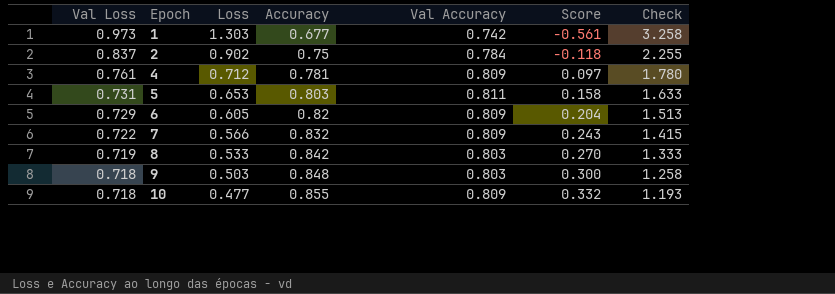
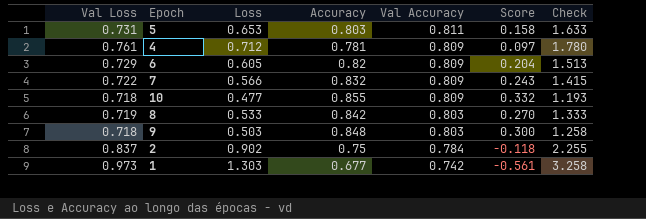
row order: Val Loss descending -> Val Accuracy descending

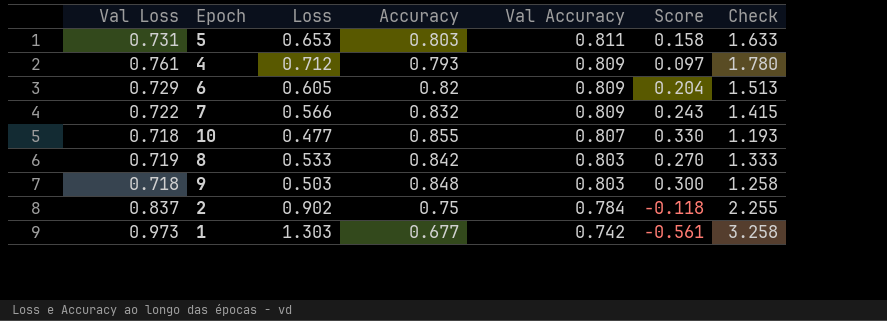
4 | Accuracy: 0.781 -> 0.793
10 | Val Accuracy: 0.809 -> 0.807
10 | Score: 0.332 -> 0.330

